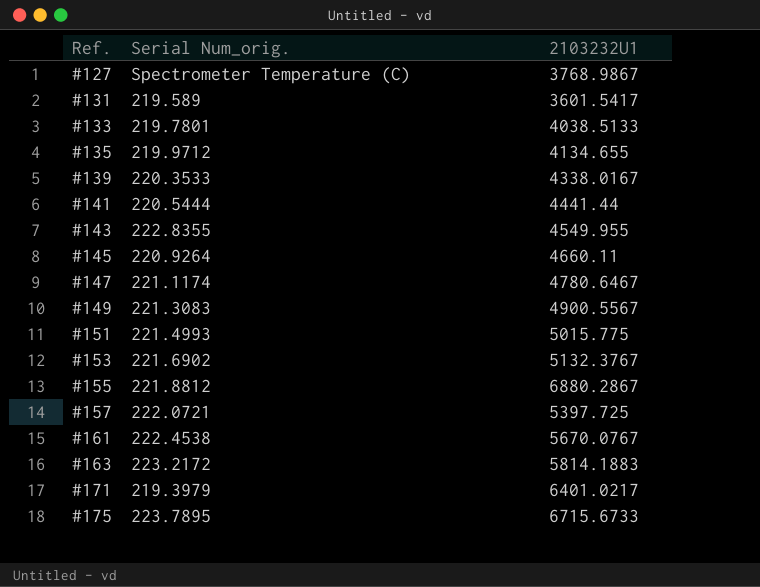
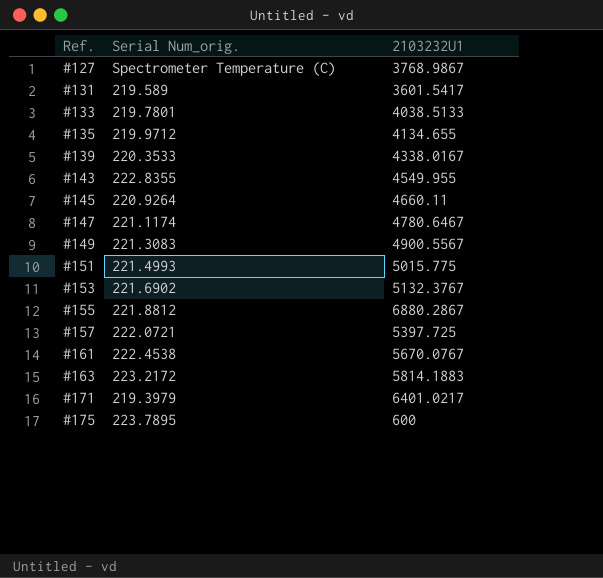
row #141: 220.5444 | 4441.44 -> none
#175 | 2103232U1: 6715.6733 -> 600

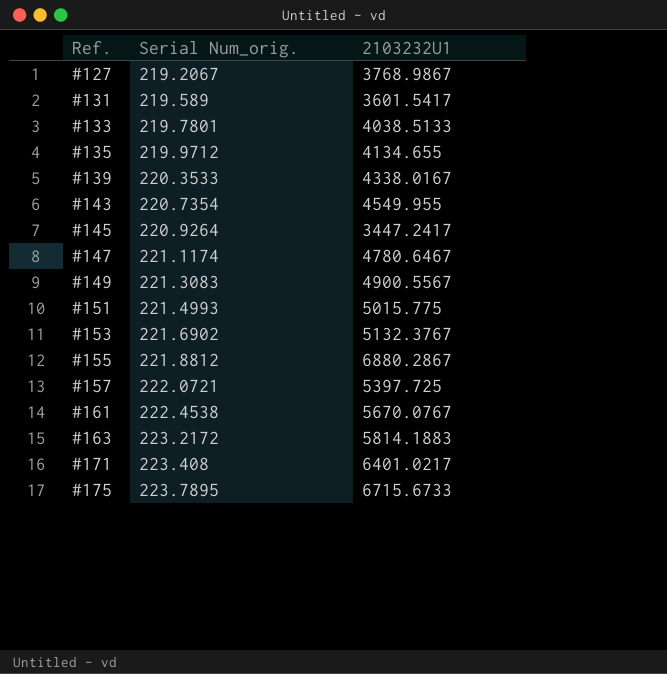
#127 | Serial Num_orig.: Spectrometer Temperature (C) -> 219.2067
#143 | Serial Num_orig.: 222.8355 -> 220.7354
#145 | 2103232U1: 4660.11 -> 3447.2417
#171 | Serial Num_orig.: 219.3979 -> 223.408
#175 | 2103232U1: 600 -> 6715.6733

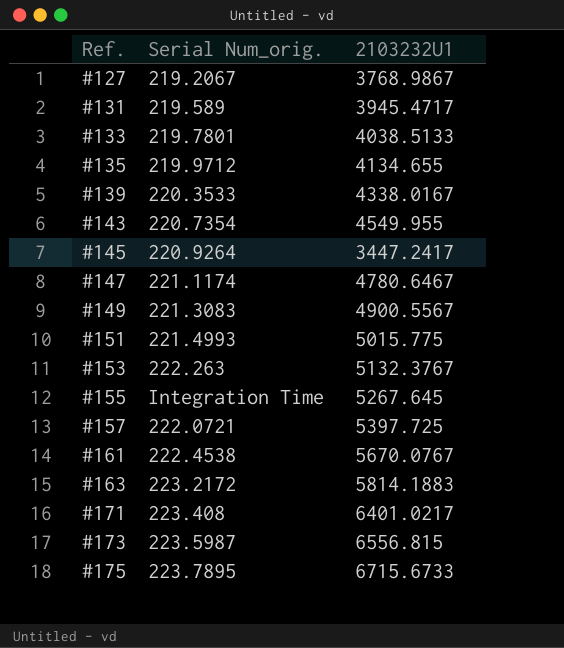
#131 | 2103232U1: 3601.5417 -> 3945.4717
#153 | Serial Num_orig.: 221.6902 -> 222.263
#155 | Serial Num_orig.: 221.8812 -> Integration Time
#155 | 2103232U1: 6880.2867 -> 5267.645
row #173: none -> 223.5987 | 6556.815

